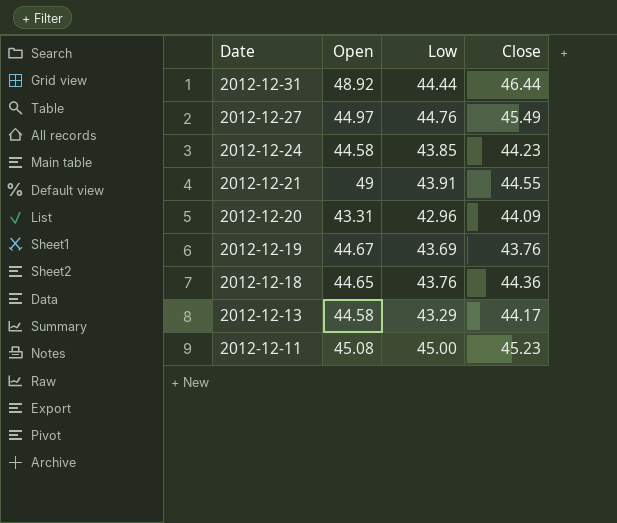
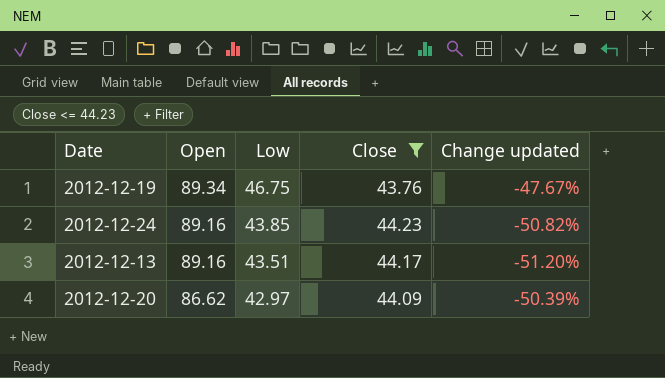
filter: none -> Close <= 44.23
row order: Date descending -> Open descending
column Change updated | formula: none -> ([Low] - [Open]) / [Open]
2012-12-19 | Open: 44.67 -> 89.34
2012-12-19 | Low: 43.69 -> 46.75
2012-12-24 | Open: 44.58 -> 89.16
2012-12-13 | Open: 44.58 -> 89.16
2012-12-13 | Low: 43.29 -> 43.51
2012-12-20 | Open: 43.31 -> 86.62
2012-12-20 | Low: 42.96 -> 42.97

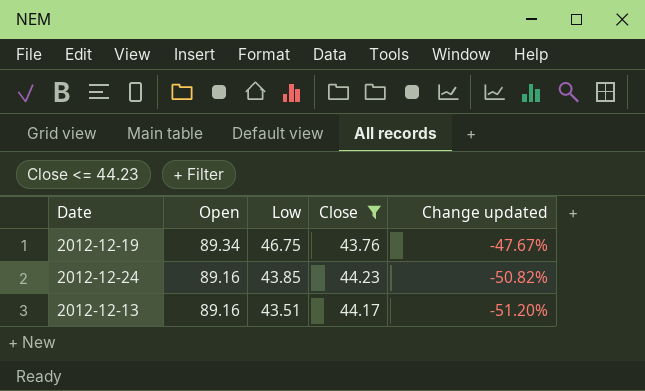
row 2012-12-20: 86.62 | 42.97 | 44.09 | -50.39% -> none

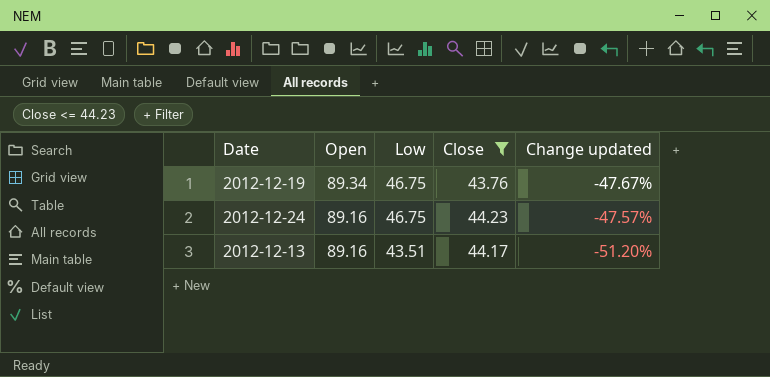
2012-12-24 | Low: 43.85 -> 46.75
2012-12-24 | Change updated: -50.82% -> -47.57%

